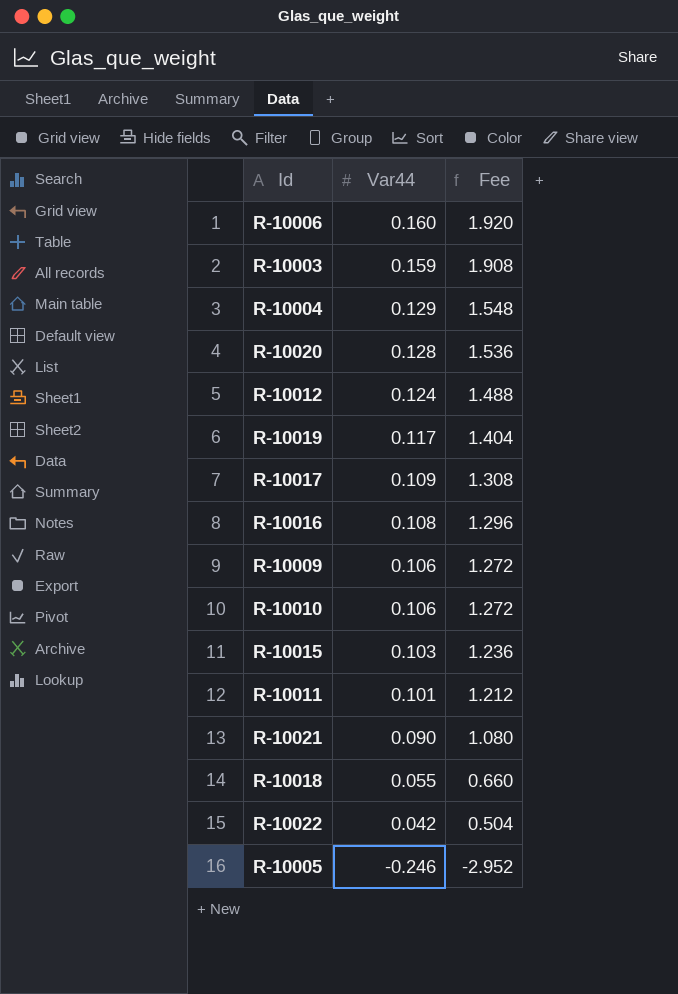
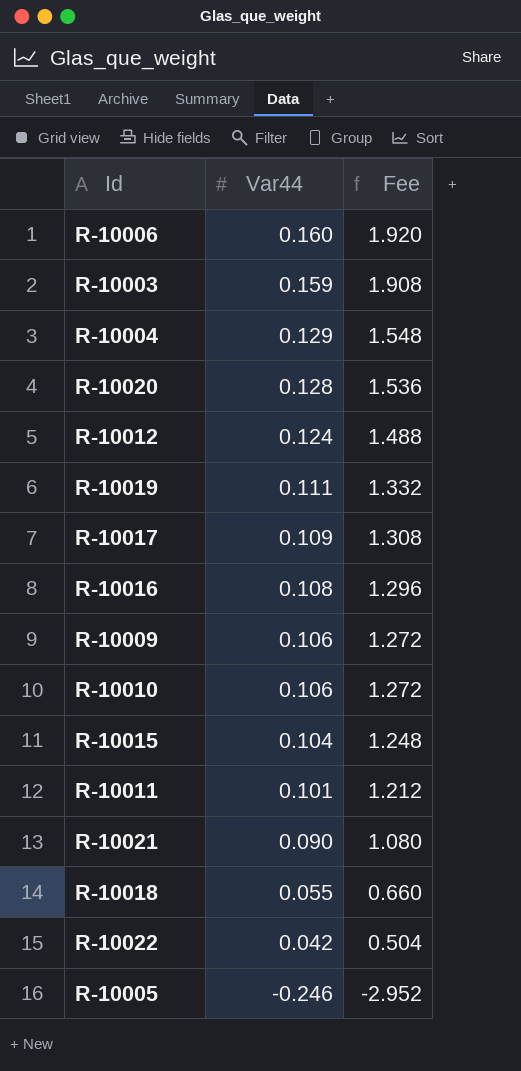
R-10019 | Var44: 0.117 -> 0.111
R-10019 | Fee: 1.404 -> 1.332
R-10015 | Var44: 0.103 -> 0.104
R-10015 | Fee: 1.236 -> 1.248

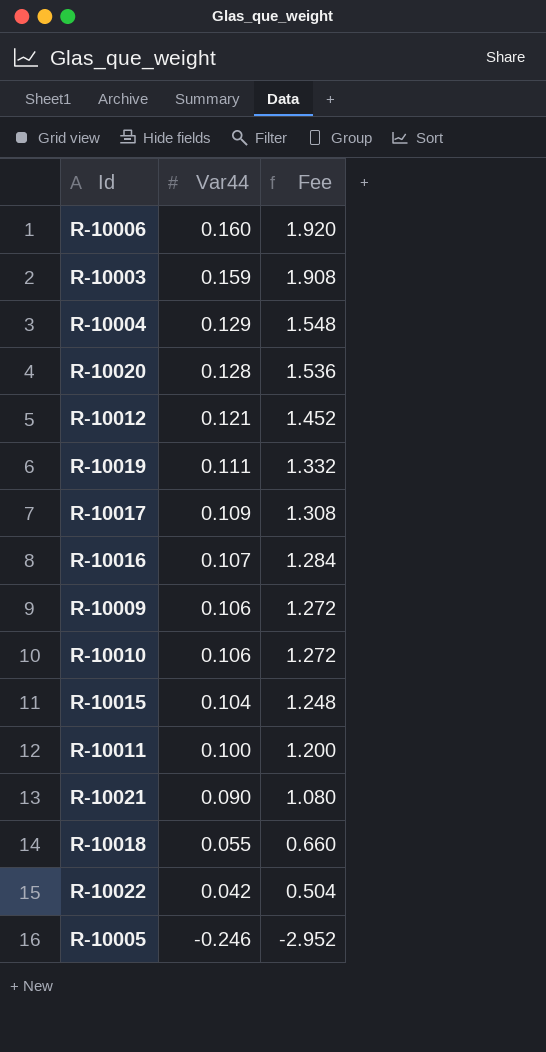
R-10012 | Var44: 0.124 -> 0.121
R-10012 | Fee: 1.488 -> 1.452
R-10016 | Var44: 0.108 -> 0.107
R-10016 | Fee: 1.296 -> 1.284
R-10011 | Var44: 0.101 -> 0.100
R-10011 | Fee: 1.212 -> 1.200

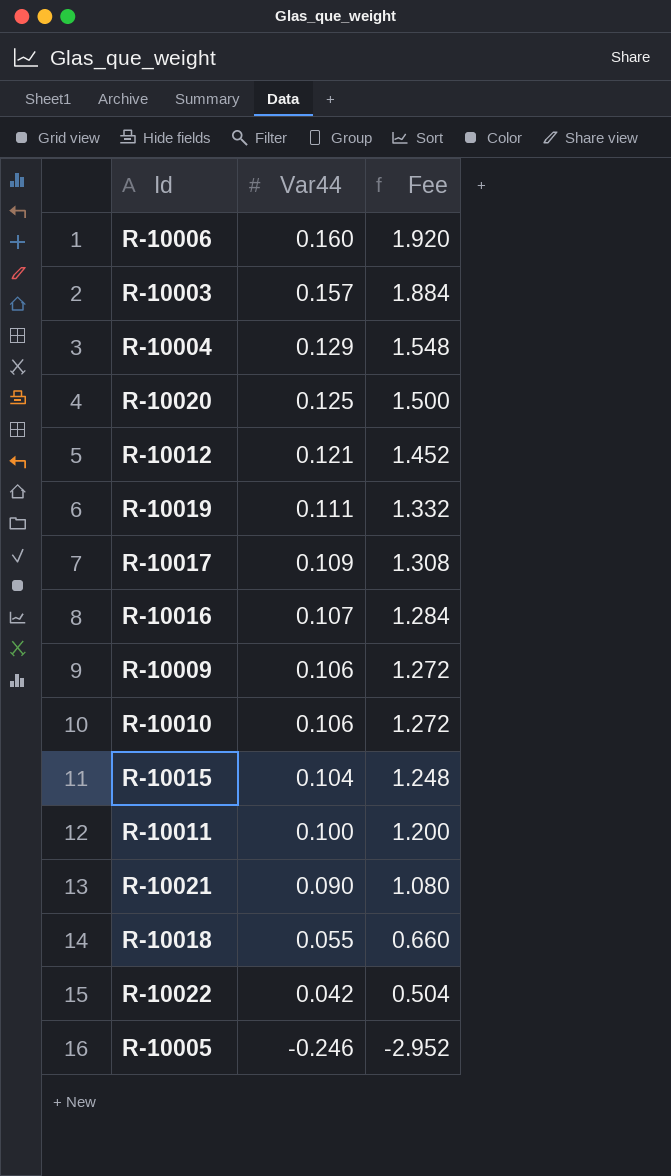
R-10003 | Var44: 0.159 -> 0.157
R-10003 | Fee: 1.908 -> 1.884
R-10020 | Var44: 0.128 -> 0.125
R-10020 | Fee: 1.536 -> 1.500

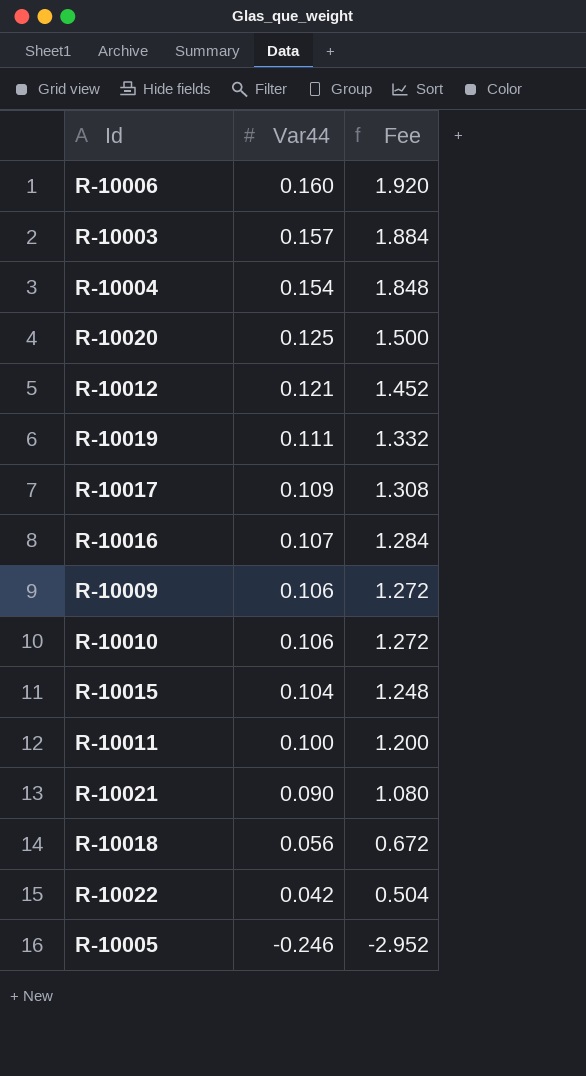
R-10004 | Var44: 0.129 -> 0.154
R-10004 | Fee: 1.548 -> 1.848
R-10018 | Var44: 0.055 -> 0.056
R-10018 | Fee: 0.660 -> 0.672

